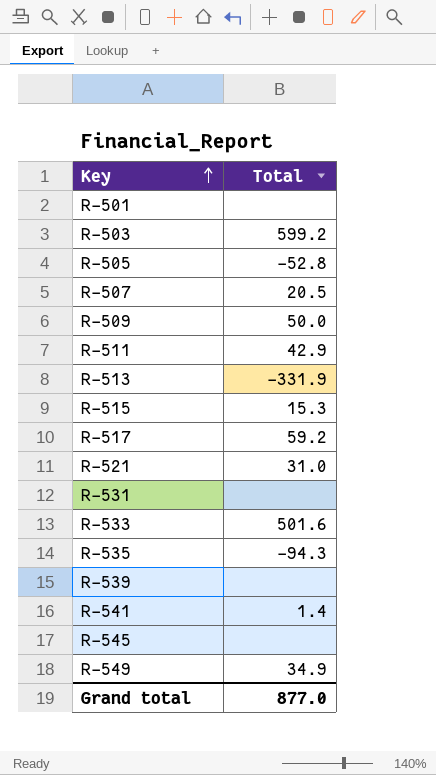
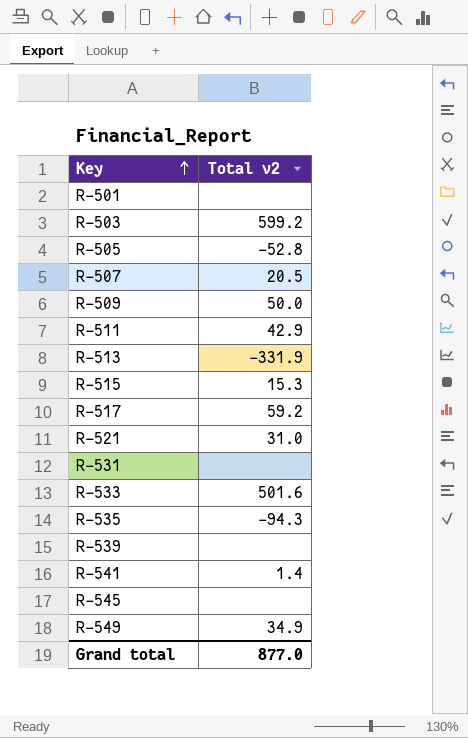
column name: Total -> Total v2

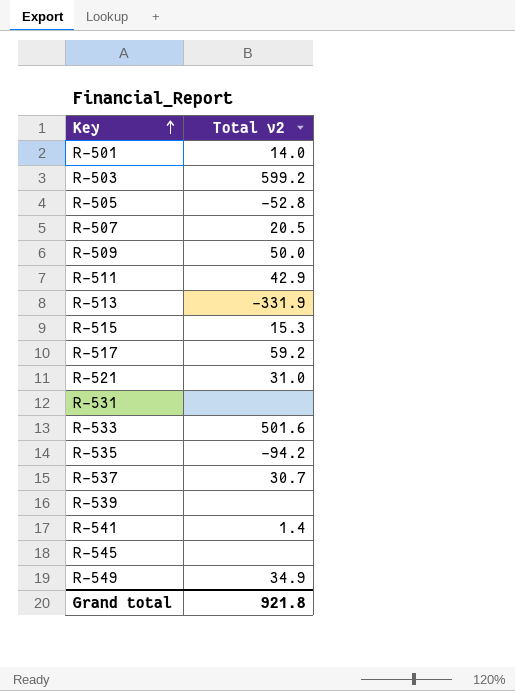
R-501 | Total v2: none -> 14.0
R-535 | Total v2: -94.3 -> -94.2
row R-537: none -> 30.7
Grand total | Total v2: 877.0 -> 921.8

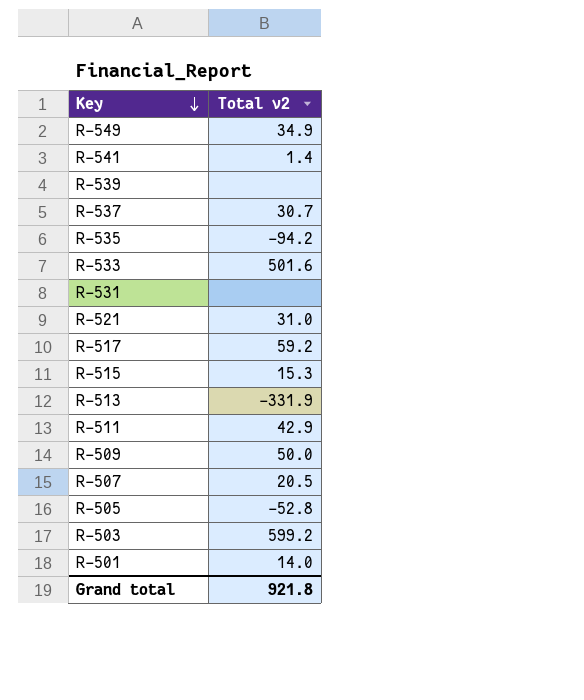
row order: Key ascending -> Key descending
row R-545: none -> none

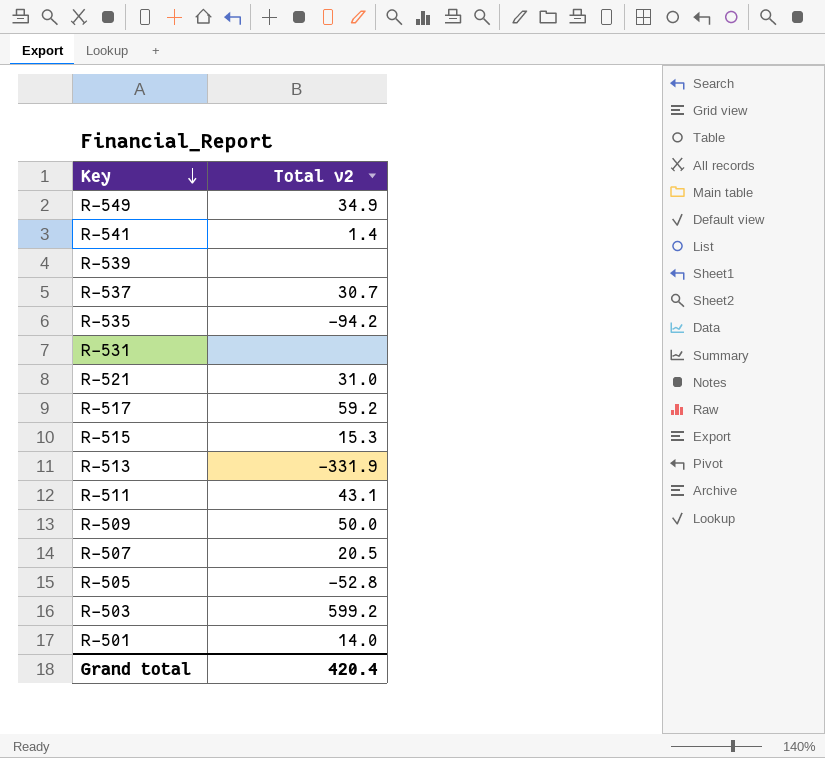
row R-533: 501.6 -> none
R-511 | Total v2: 42.9 -> 43.1
Grand total | Total v2: 921.8 -> 420.4

